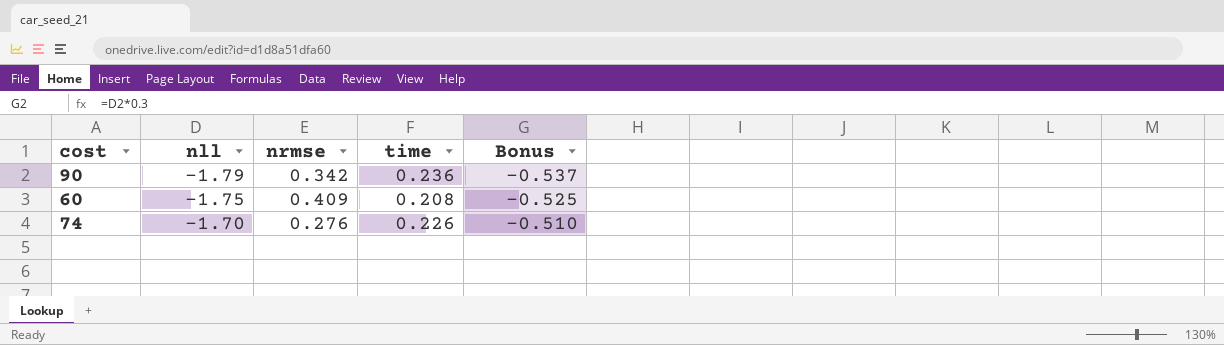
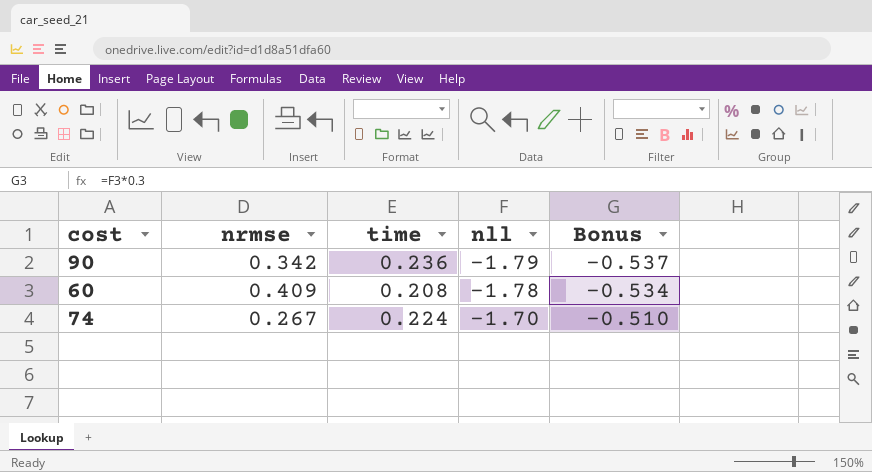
column nll | position: 2 -> 4
60 | nll: -1.75 -> -1.78
60 | Bonus: -0.525 -> -0.534
74 | nrmse: 0.276 -> 0.267
74 | time: 0.226 -> 0.224

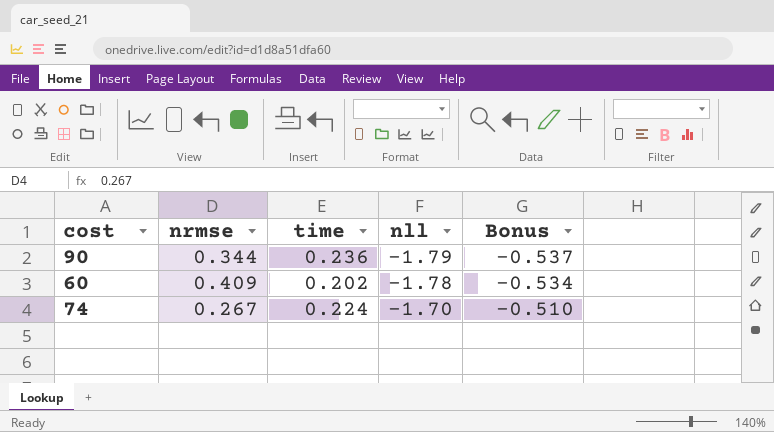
90 | nrmse: 0.342 -> 0.344
60 | time: 0.208 -> 0.202

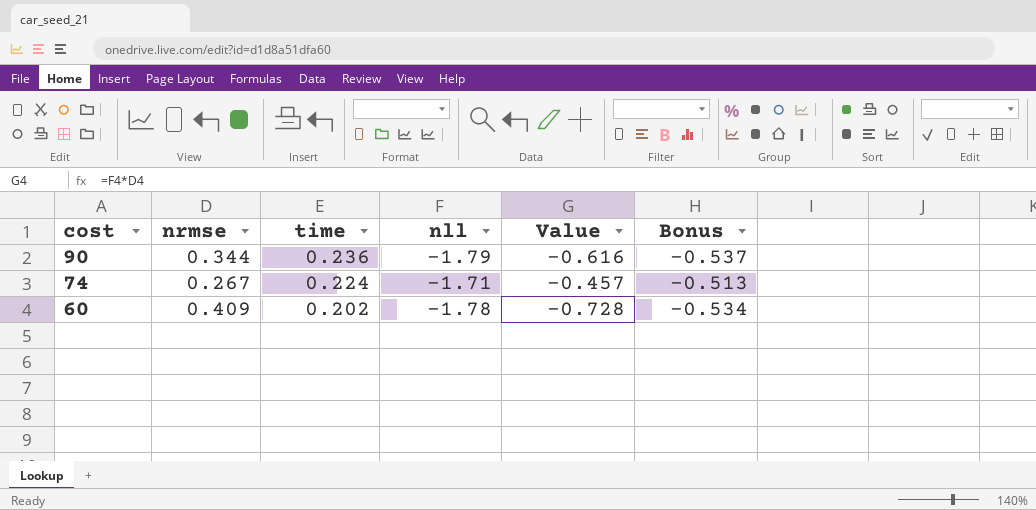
row order: nll ascending -> cost descending
column Value | formula: none -> [nrmse] * [nll]
74 | nll: -1.70 -> -1.71
74 | Bonus: -0.510 -> -0.513

